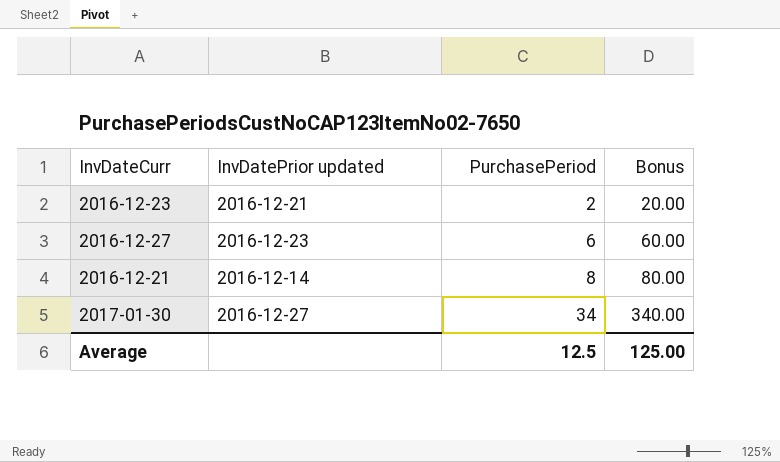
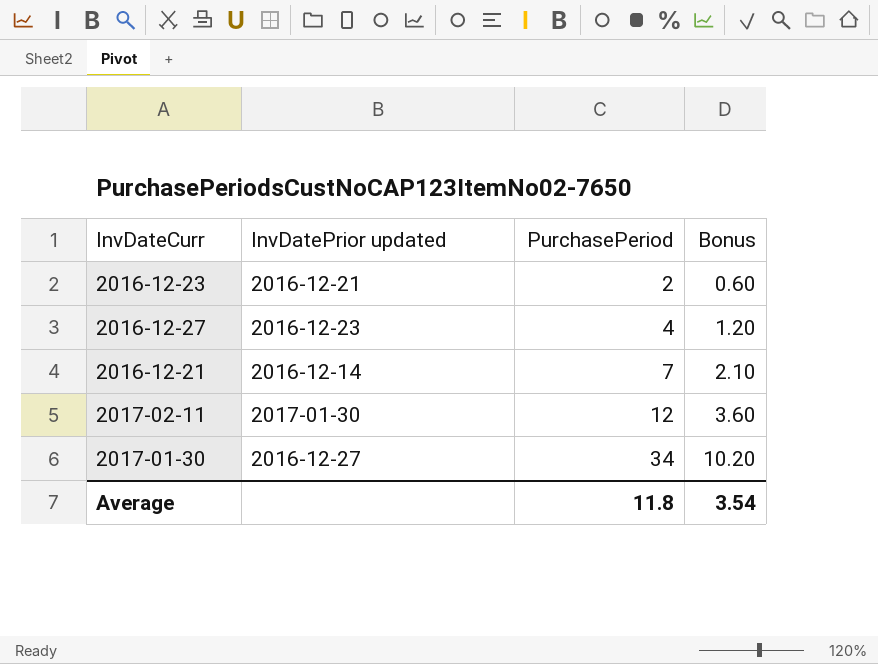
column Bonus | formula: [PurchasePeriod] * 10 -> [PurchasePeriod] * 0.3
2016-12-27 | PurchasePeriod: 6 -> 4
2016-12-21 | PurchasePeriod: 8 -> 7
row 2017-02-11: none -> 2017-01-30 | 12 | 3.60
Average | PurchasePeriod: 12.5 -> 11.8
Average | Bonus: 125.00 -> 3.54

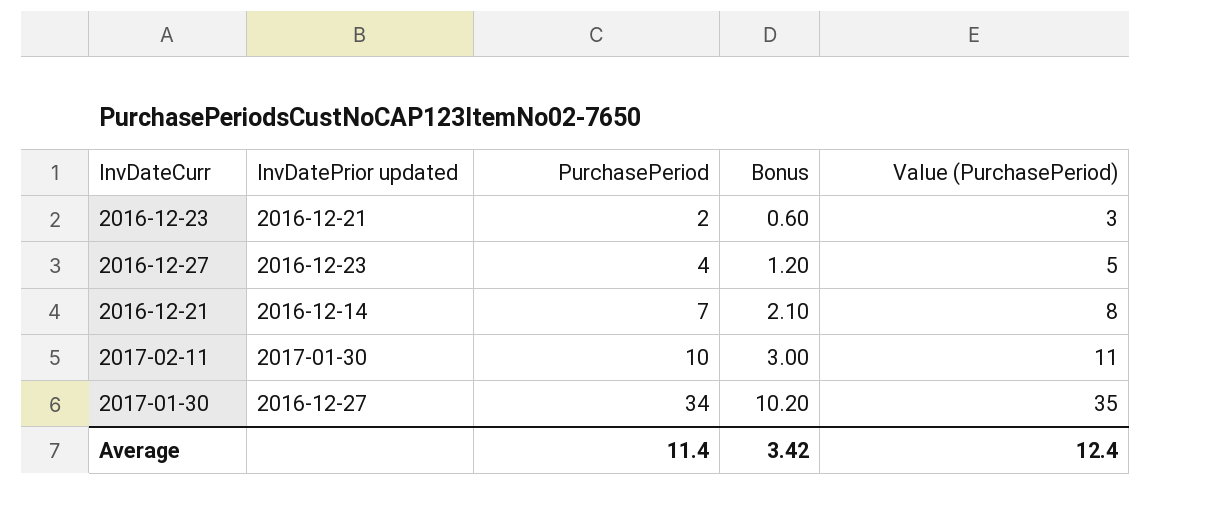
column Value (PurchasePeriod) | formula: none -> [PurchasePeriod] + 1
2017-02-11 | PurchasePeriod: 12 -> 10
2017-02-11 | Bonus: 3.60 -> 3.00
Average | PurchasePeriod: 11.8 -> 11.4
Average | Bonus: 3.54 -> 3.42

